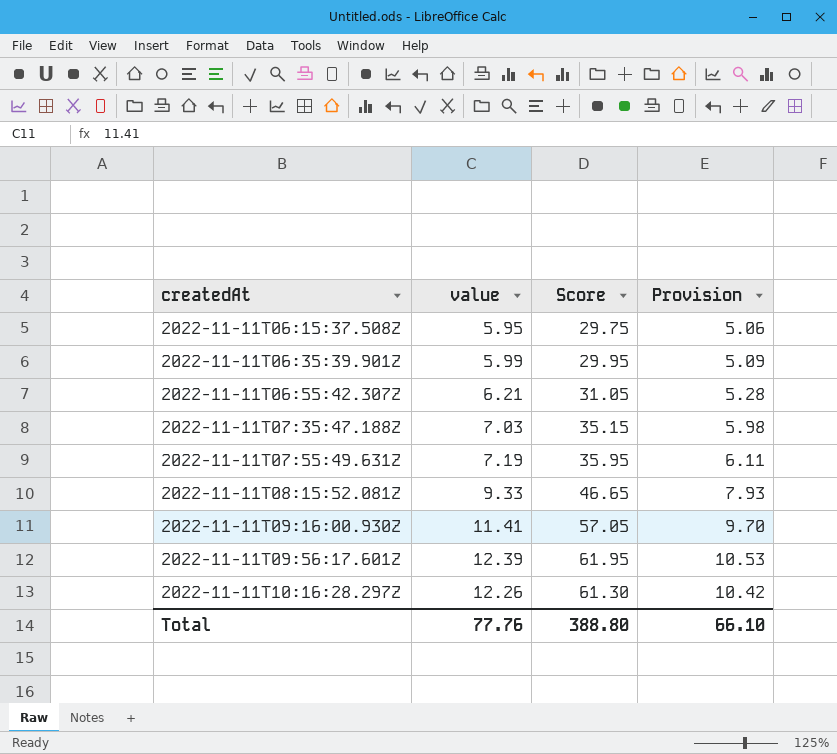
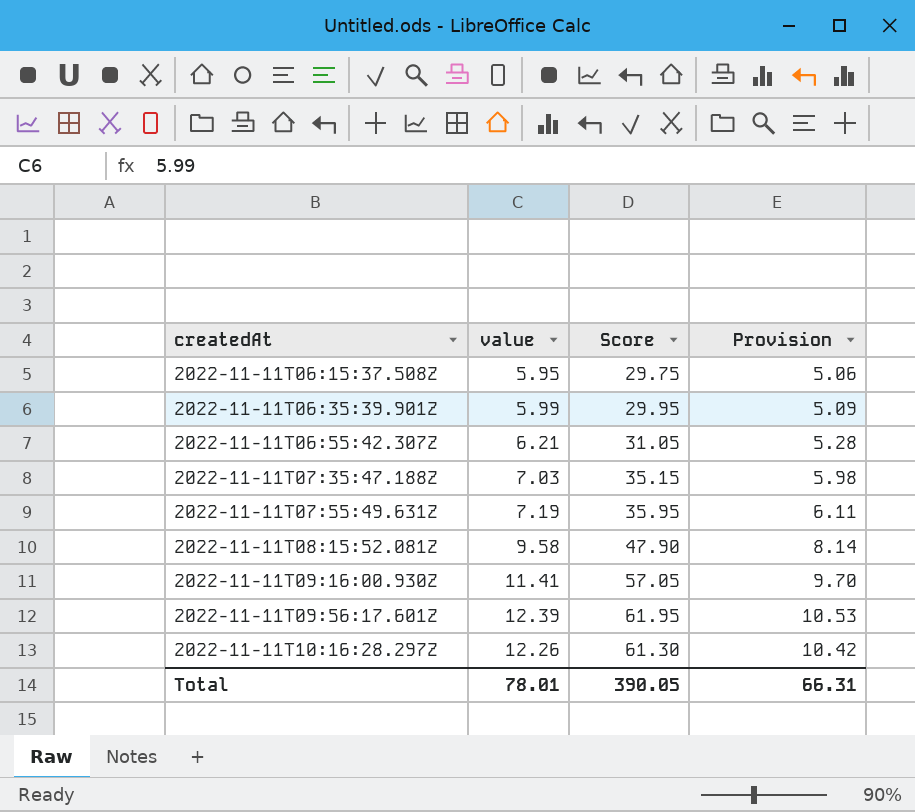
2022-11-11T08:15:52.081Z | value: 9.33 -> 9.58
2022-11-11T08:15:52.081Z | Score: 46.65 -> 47.90
2022-11-11T08:15:52.081Z | Provision: 7.93 -> 8.14
Total | value: 77.76 -> 78.01
Total | Score: 388.80 -> 390.05
Total | Provision: 66.10 -> 66.31

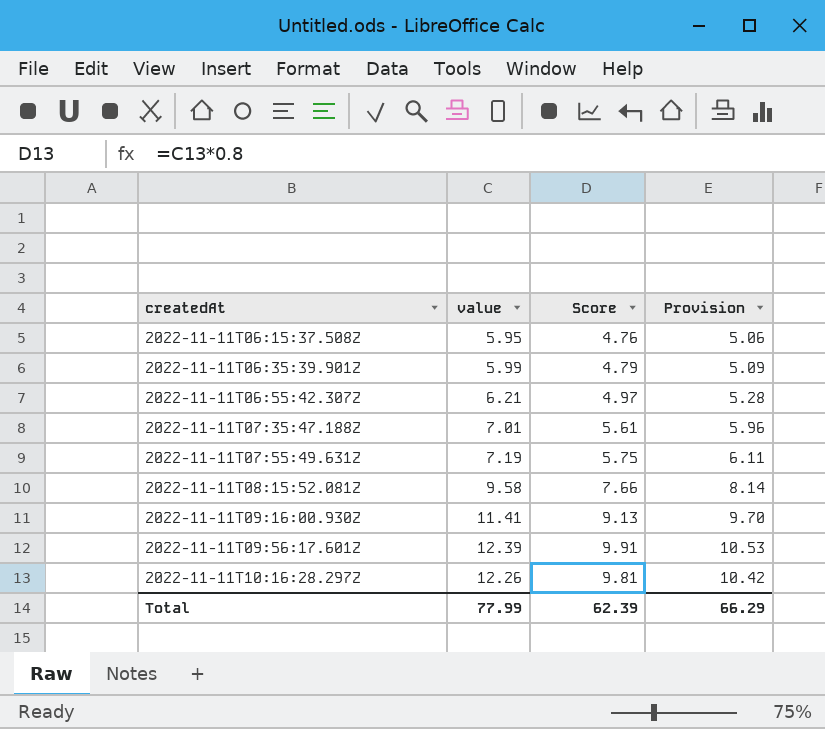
column Score | formula: [value] * 5 -> [value] * 0.8
2022-11-11T07:35:47.188Z | value: 7.03 -> 7.01
2022-11-11T07:35:47.188Z | Provision: 5.98 -> 5.96
Total | value: 78.01 -> 77.99
Total | Score: 390.05 -> 62.39
Total | Provision: 66.31 -> 66.29

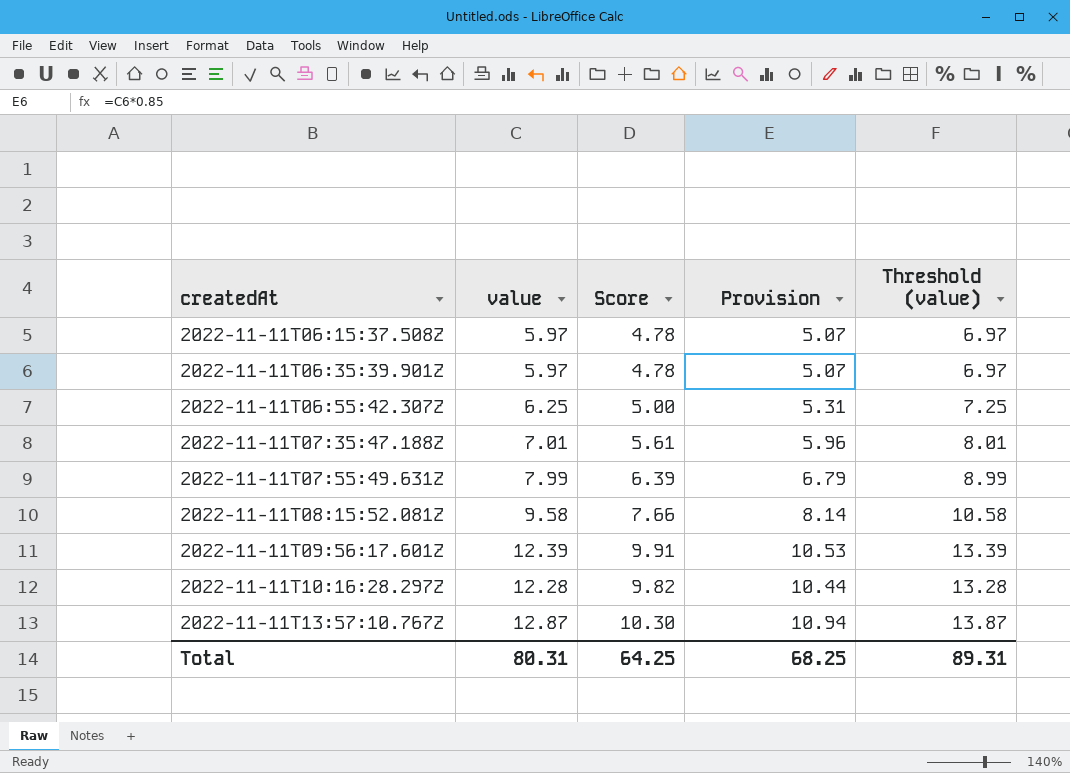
column Threshold (value) | formula: none -> [value] + 1
row 2022-11-11T09:16:00.930Z: 11.41 | 9.13 | 9.70 -> none
2022-11-11T06:15:37.508Z | value: 5.95 -> 5.97
2022-11-11T06:15:37.508Z | Score: 4.76 -> 4.78
2022-11-11T06:15:37.508Z | Provision: 5.06 -> 5.07
2022-11-11T06:35:39.901Z | value: 5.99 -> 5.97
2022-11-11T06:35:39.901Z | Score: 4.79 -> 4.78
2022-11-11T06:35:39.901Z | Provision: 5.09 -> 5.07
2022-11-11T06:55:42.307Z | value: 6.21 -> 6.25
2022-11-11T06:55:42.307Z | Score: 4.97 -> 5.00
2022-11-11T06:55:42.307Z | Provision: 5.28 -> 5.31
2022-11-11T07:55:49.631Z | value: 7.19 -> 7.99
2022-11-11T07:55:49.631Z | Score: 5.75 -> 6.39
2022-11-11T07:55:49.631Z | Provision: 6.11 -> 6.79
2022-11-11T10:16:28.297Z | value: 12.26 -> 12.28
2022-11-11T10:16:28.297Z | Score: 9.81 -> 9.82
2022-11-11T10:16:28.297Z | Provision: 10.42 -> 10.44
row 2022-11-11T13:57:10.767Z: none -> 12.87 | 10.30 | 10.94 | 13.87
Total | value: 77.99 -> 80.31
Total | Score: 62.39 -> 64.25
Total | Provision: 66.29 -> 68.25

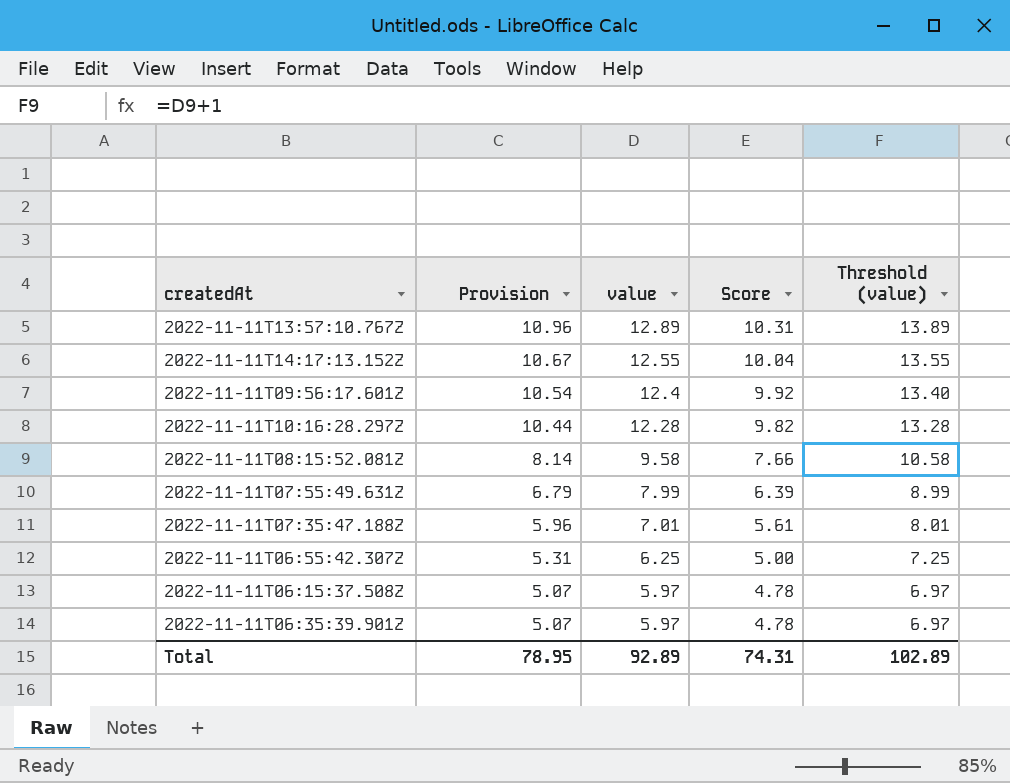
row order: createdAt ascending -> Provision descending
column Provision | position: 4 -> 2
2022-11-11T13:57:10.767Z | Provision: 10.94 -> 10.96
2022-11-11T13:57:10.767Z | value: 12.87 -> 12.89
2022-11-11T13:57:10.767Z | Score: 10.30 -> 10.31
2022-11-11T13:57:10.767Z | Threshold (value): 13.87 -> 13.89
row 2022-11-11T14:17:13.152Z: none -> 10.67 | 12.55 | 10.04 | 13.55
2022-11-11T09:56:17.601Z | Provision: 10.53 -> 10.54
2022-11-11T09:56:17.601Z | value: 12.39 -> 12.4
2022-11-11T09:56:17.601Z | Score: 9.91 -> 9.92
2022-11-11T09:56:17.601Z | Threshold (value): 13.39 -> 13.40
Total | Provision: 68.25 -> 78.95
Total | value: 80.31 -> 92.89
Total | Score: 64.25 -> 74.31
Total | Threshold (value): 89.31 -> 102.89

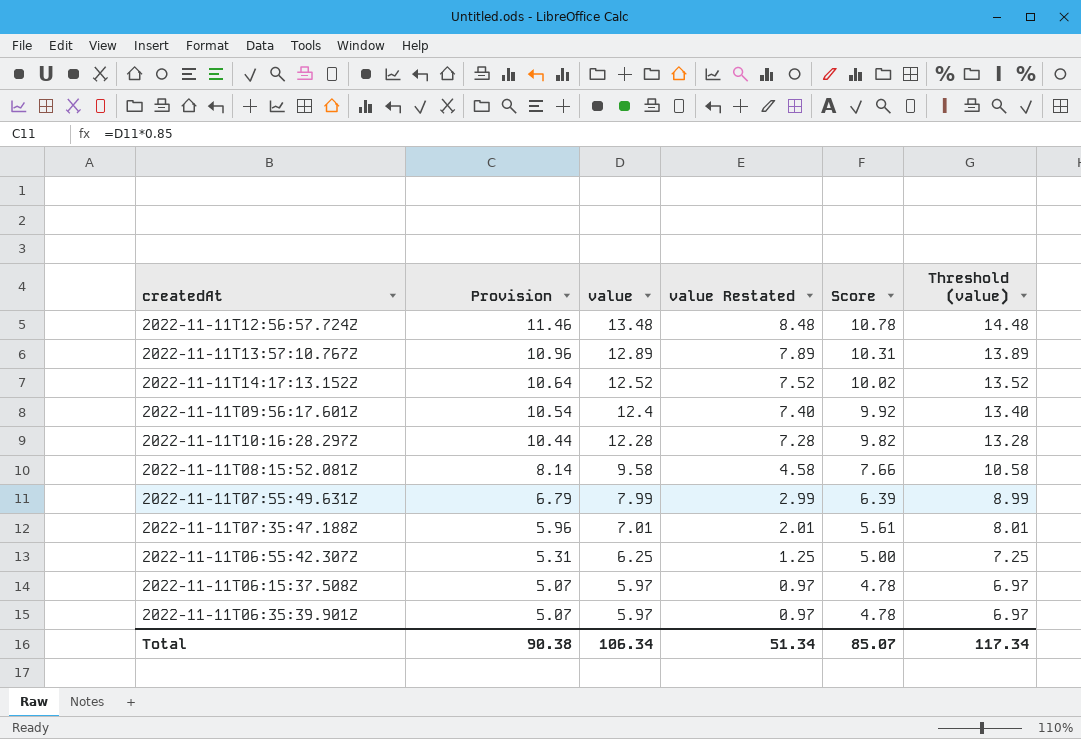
column value Restated | formula: none -> [value] - 5
row 2022-11-11T12:56:57.724Z: none -> 11.46 | 13.48 | 8.48 | 10.78 | 14.48
2022-11-11T14:17:13.152Z | Provision: 10.67 -> 10.64
2022-11-11T14:17:13.152Z | value: 12.55 -> 12.52
2022-11-11T14:17:13.152Z | Score: 10.04 -> 10.02
2022-11-11T14:17:13.152Z | Threshold (value): 13.55 -> 13.52
Total | Provision: 78.95 -> 90.38
Total | value: 92.89 -> 106.34
Total | Score: 74.31 -> 85.07
Total | Threshold (value): 102.89 -> 117.34

